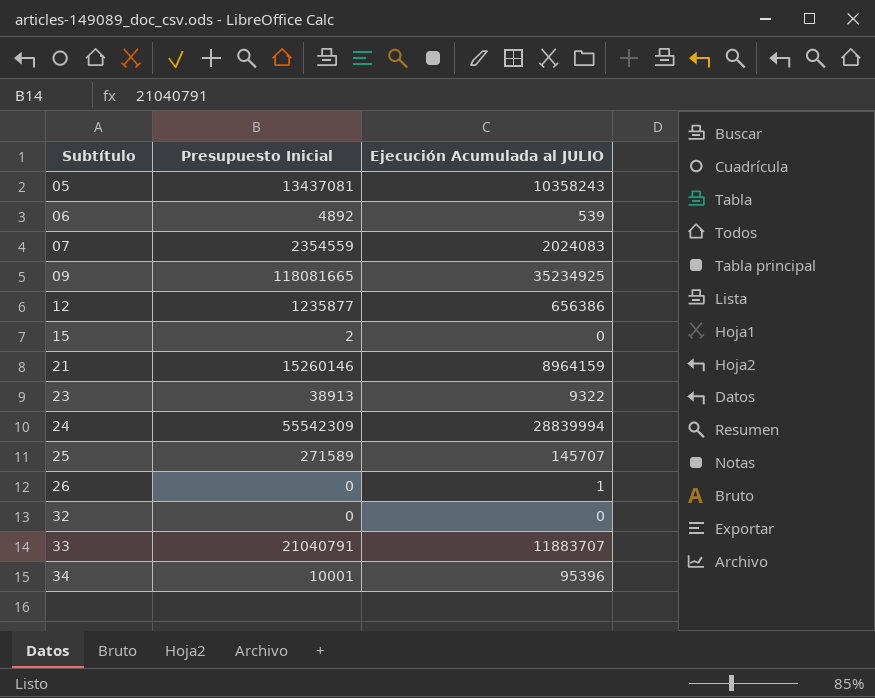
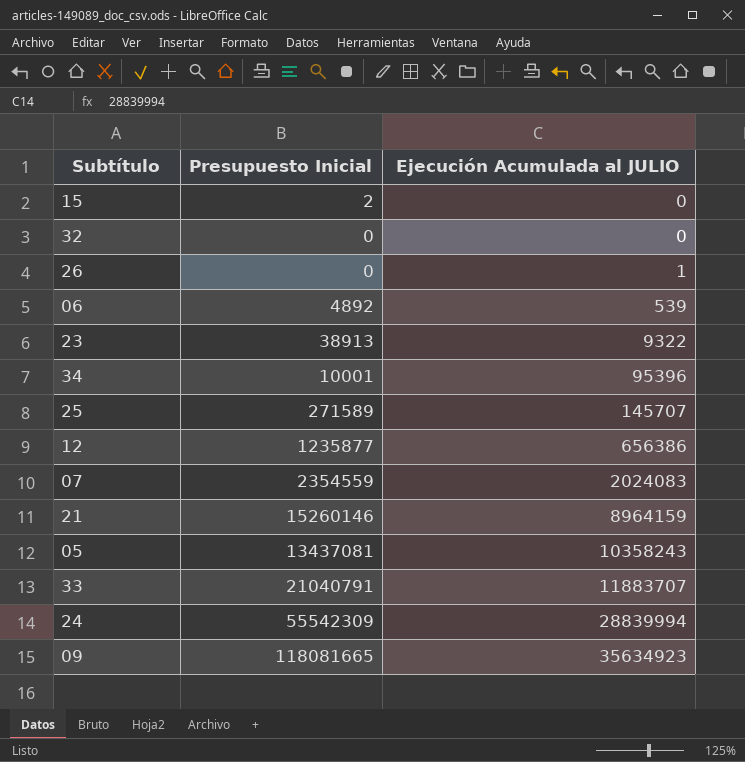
row order: Subtítulo ascending -> Ejecución Acumulada al JULIO ascending
09 | Ejecución Acumulada al JULIO: 35234925 -> 35634923

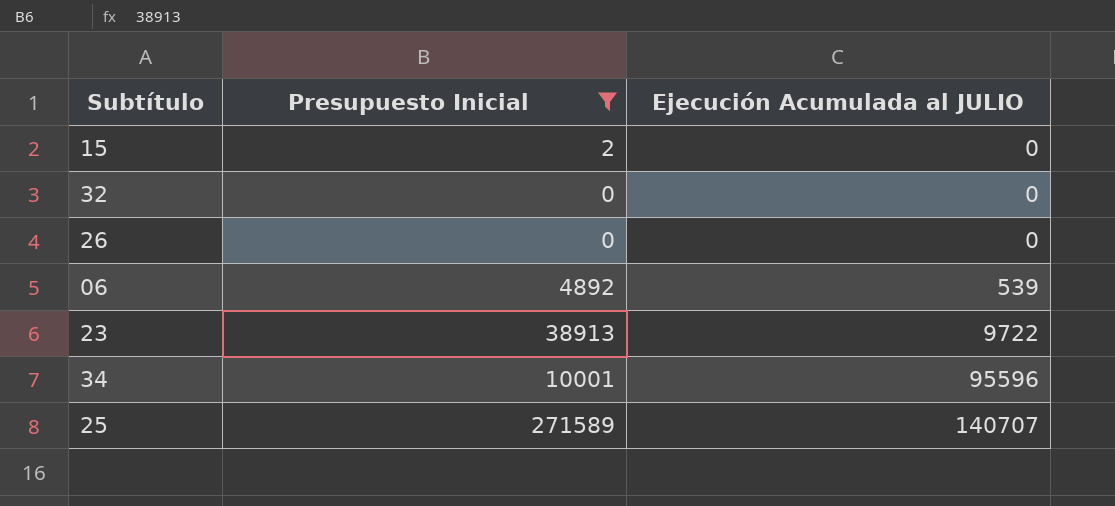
filter: none -> Presupuesto Inicial <= 271589
26 | Ejecución Acumulada al JULIO: 1 -> 0
23 | Ejecución Acumulada al JULIO: 9322 -> 9722
34 | Ejecución Acumulada al JULIO: 95396 -> 95596
25 | Ejecución Acumulada al JULIO: 145707 -> 140707

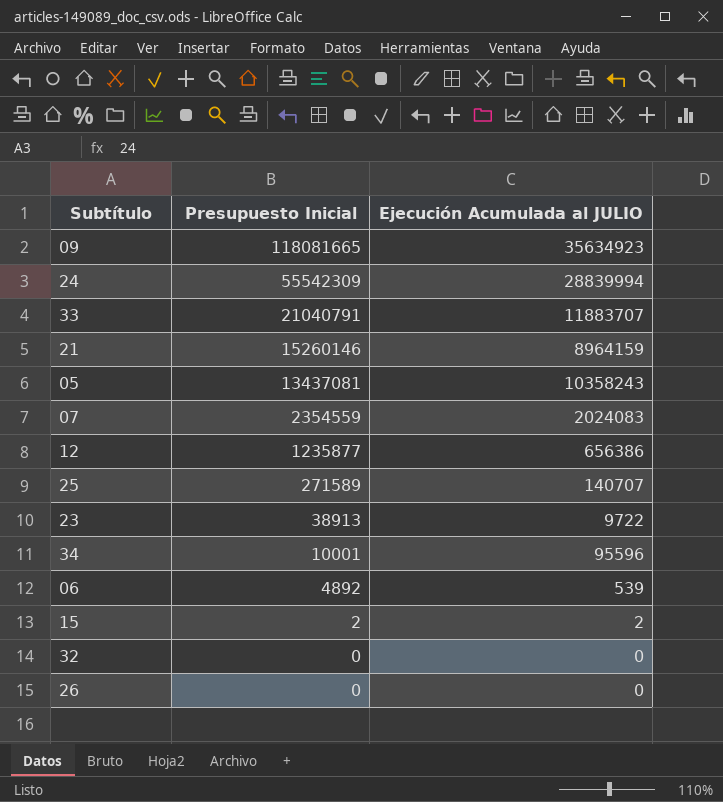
filter: Presupuesto Inicial <= 271589 -> none
row order: Ejecución Acumulada al JULIO ascending -> Presupuesto Inicial descending
15 | Ejecución Acumulada al JULIO: 0 -> 2

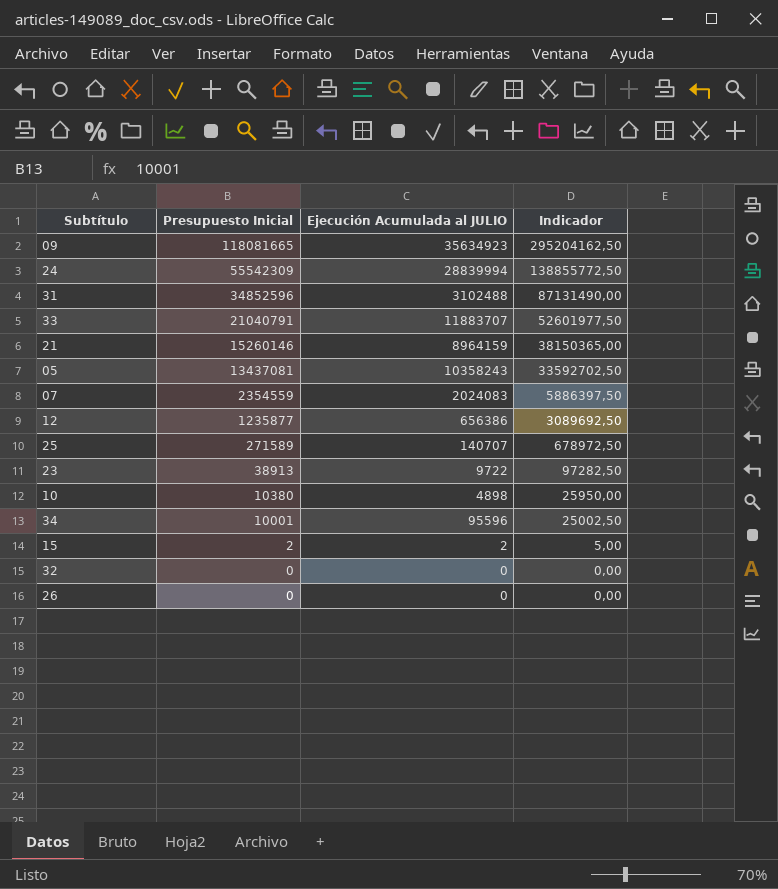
column Indicador | formula: none -> [Presupuesto Inicial] * 2,5
row 06: 4892 | 539 -> none
row 31: none -> 34852596 | 3102488 | 87131490,00
row 10: none -> 10380 | 4898 | 25950,00

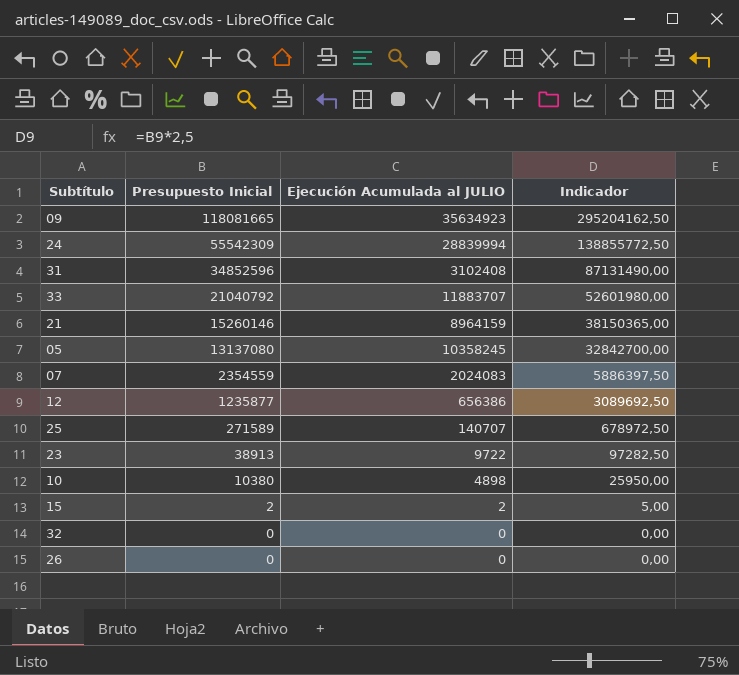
row 34: 10001 | 95596 | 25002,50 -> none
31 | Ejecución Acumulada al JULIO: 3102488 -> 3102408
33 | Presupuesto Inicial: 21040791 -> 21040792
33 | Indicador: 52601977,50 -> 52601980,00
05 | Presupuesto Inicial: 13437081 -> 13137080
05 | Ejecución Acumulada al JULIO: 10358243 -> 10358245
05 | Indicador: 33592702,50 -> 32842700,00

